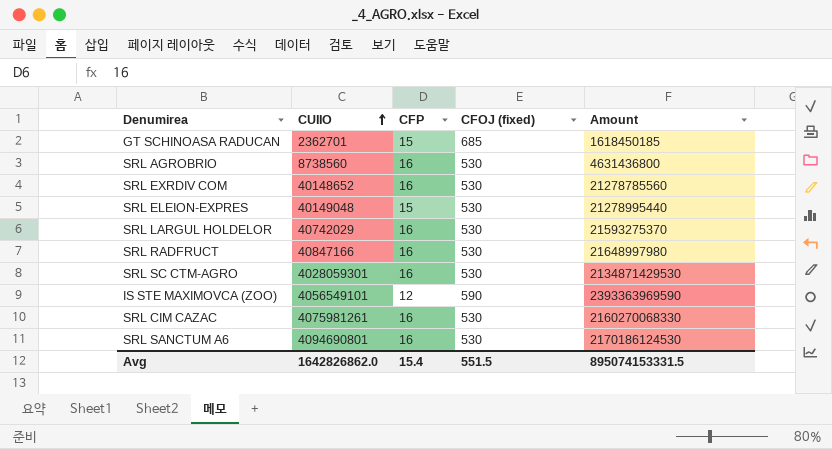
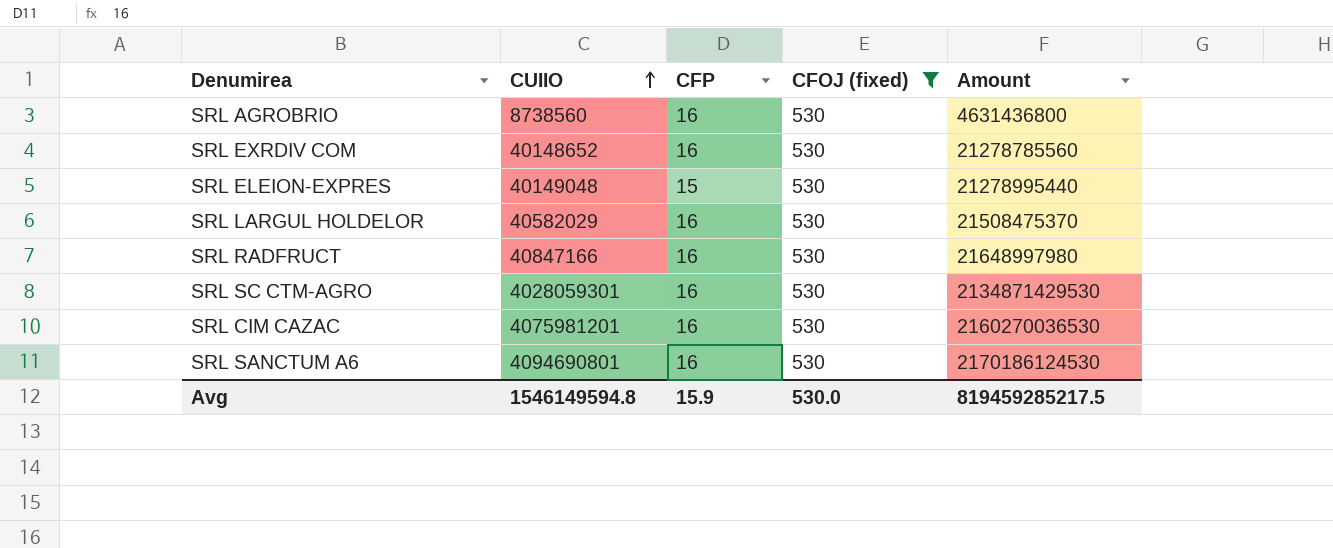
filter: none -> CFOJ (fixed) = 530
SRL LARGUL HOLDELOR | CUIIO: 40742029 -> 40582029
SRL LARGUL HOLDELOR | Amount: 21593275370 -> 21508475370
SRL CIM CAZAC | CUIIO: 4075981261 -> 4075981201
SRL CIM CAZAC | Amount: 2160270068330 -> 2160270036530
Avg | CUIIO: 1642826862.0 -> 1546149594.8
Avg | CFP: 15.4 -> 15.9
Avg | CFOJ (fixed): 551.5 -> 530.0
Avg | Amount: 895074153331.5 -> 819459285217.5

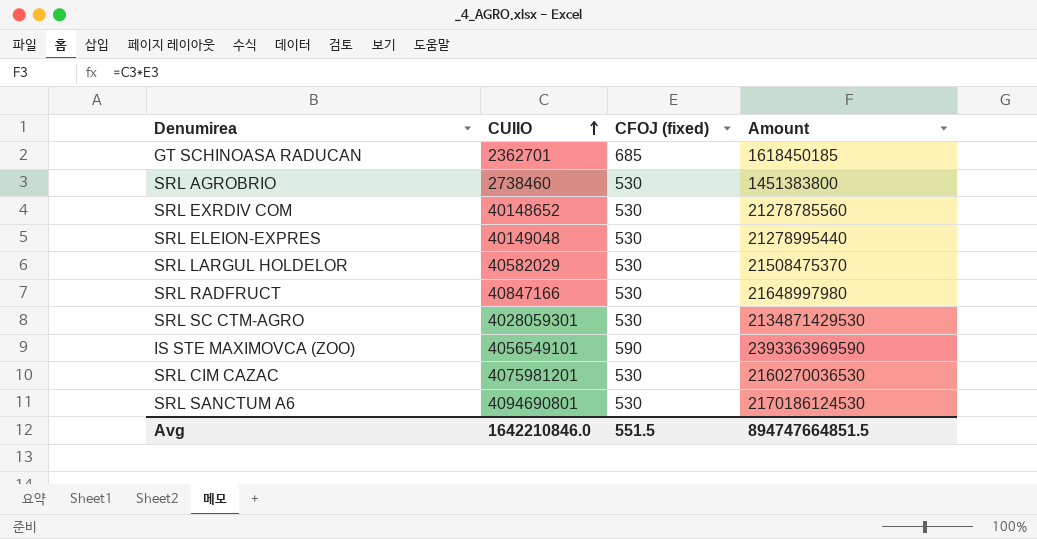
filter: CFOJ (fixed) = 530 -> none
column CFP | position: 3 -> none
SRL AGROBRIO | CUIIO: 8738560 -> 2738460
SRL AGROBRIO | Amount: 4631436800 -> 1451383800
Avg | CUIIO: 1546149594.8 -> 1642210846.0
Avg | CFOJ (fixed): 530.0 -> 551.5
Avg | Amount: 819459285217.5 -> 894747664851.5

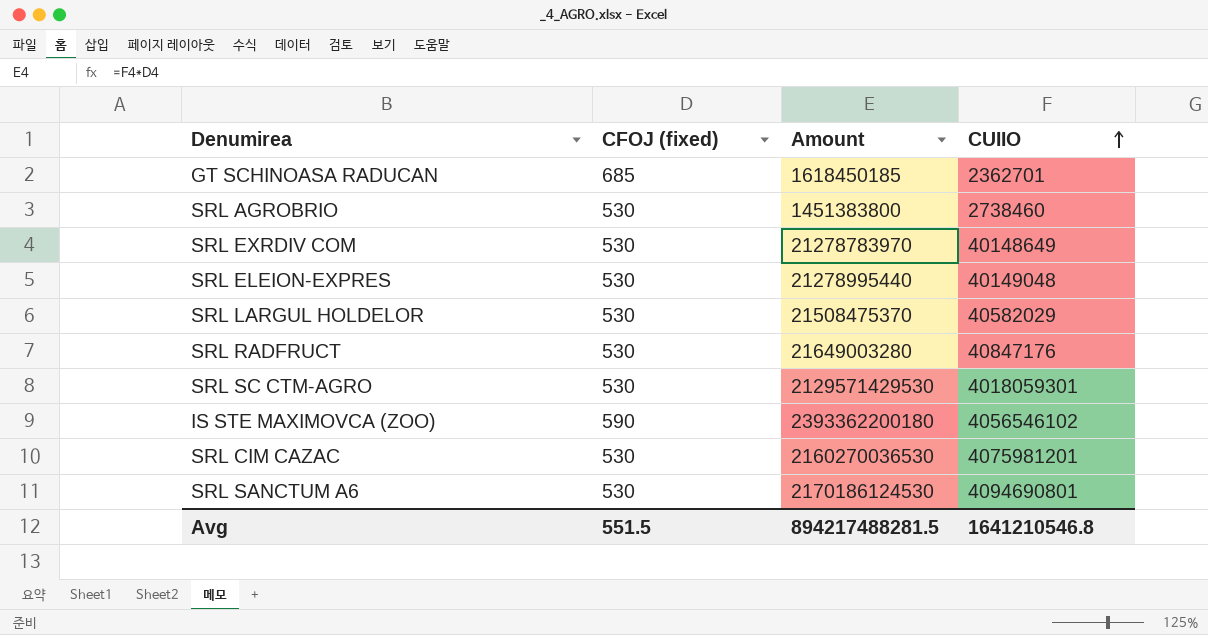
column CUIIO | position: 2 -> 4
SRL EXRDIV COM | Amount: 21278785560 -> 21278783970
SRL EXRDIV COM | CUIIO: 40148652 -> 40148649
SRL RADFRUCT | Amount: 21648997980 -> 21649003280
SRL RADFRUCT | CUIIO: 40847166 -> 40847176
SRL SC CTM-AGRO | Amount: 2134871429530 -> 2129571429530
SRL SC CTM-AGRO | CUIIO: 4028059301 -> 4018059301
IS STE MAXIMOVCA (ZOO) | Amount: 2393363969590 -> 2393362200180
IS STE MAXIMOVCA (ZOO) | CUIIO: 4056549101 -> 4056546102
Avg | Amount: 894747664851.5 -> 894217488281.5
Avg | CUIIO: 1642210846.0 -> 1641210546.8

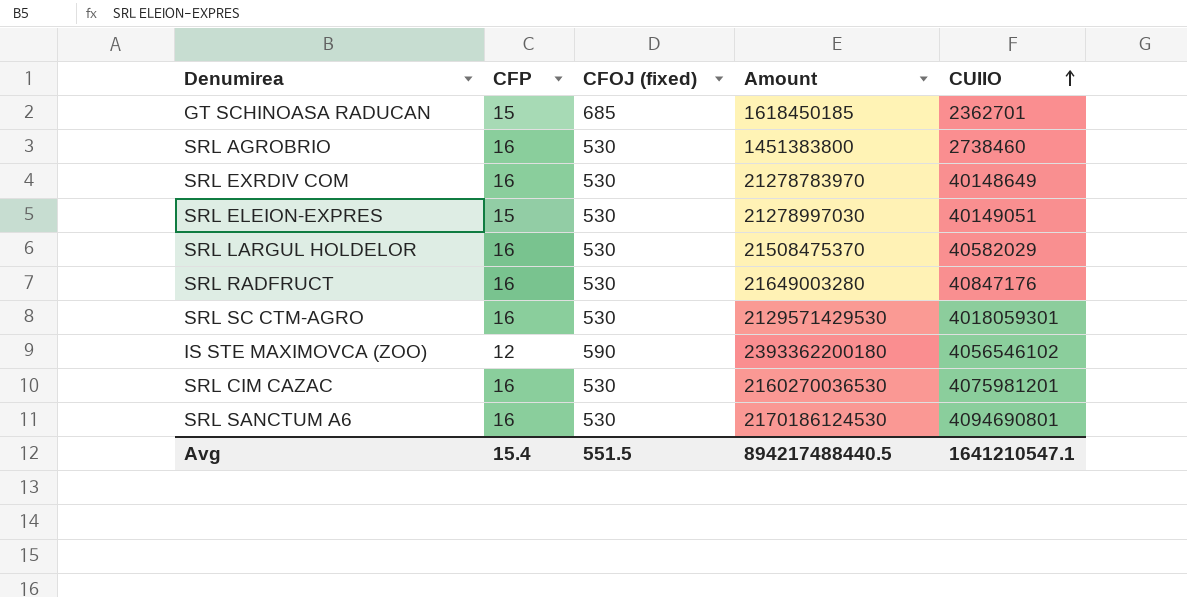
column CFP | position: none -> 2
SRL ELEION-EXPRES | Amount: 21278995440 -> 21278997030
SRL ELEION-EXPRES | CUIIO: 40149048 -> 40149051
Avg | Amount: 894217488281.5 -> 894217488440.5
Avg | CUIIO: 1641210546.8 -> 1641210547.1

